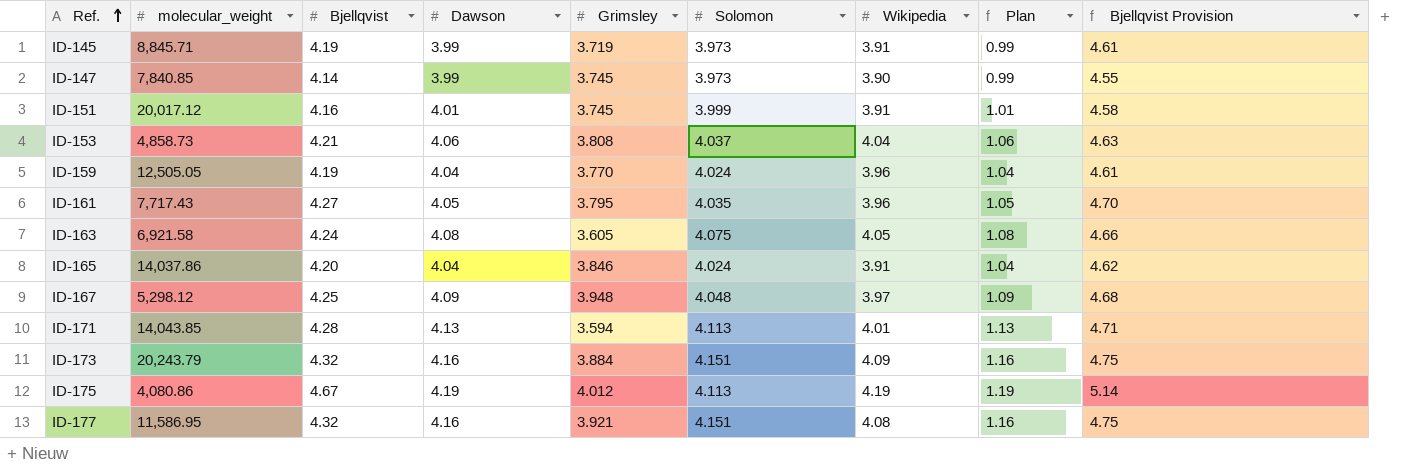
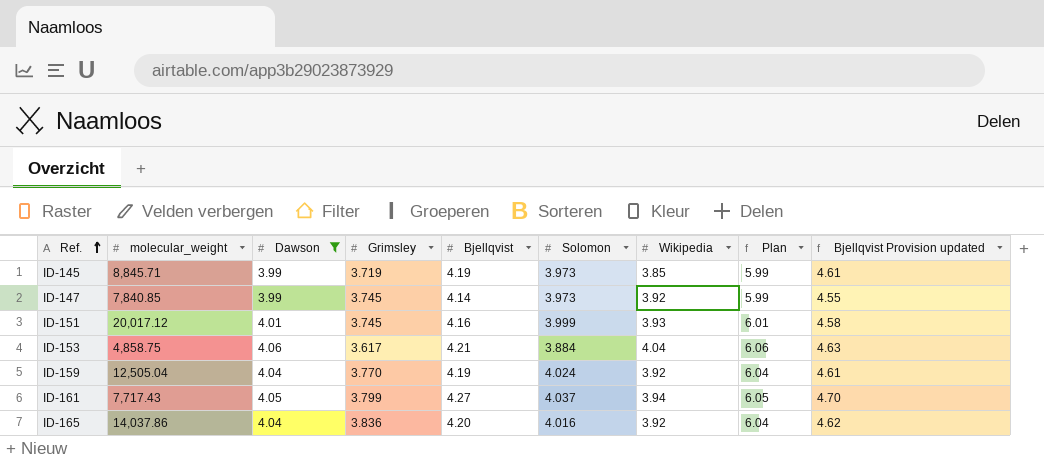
filter: none -> Dawson <= 4.06
column Bjellqvist | position: 3 -> 5
column Plan | formula: [Dawson] - 3 -> [Dawson] + 2
column name: Bjellqvist Provision -> Bjellqvist Provision updated
ID-145 | Wikipedia: 3.91 -> 3.85
ID-147 | Wikipedia: 3.90 -> 3.92
ID-151 | Wikipedia: 3.91 -> 3.93
ID-153 | molecular_weight: 4,858.73 -> 4,858.75
ID-153 | Grimsley: 3.808 -> 3.617
ID-153 | Solomon: 4.037 -> 3.884
ID-159 | molecular_weight: 12,505.05 -> 12,505.04
ID-159 | Wikipedia: 3.96 -> 3.92
ID-161 | Grimsley: 3.795 -> 3.799
ID-161 | Solomon: 4.035 -> 4.037
ID-161 | Wikipedia: 3.96 -> 3.94
ID-165 | Grimsley: 3.846 -> 3.836
ID-165 | Solomon: 4.024 -> 4.016
ID-165 | Wikipedia: 3.91 -> 3.92

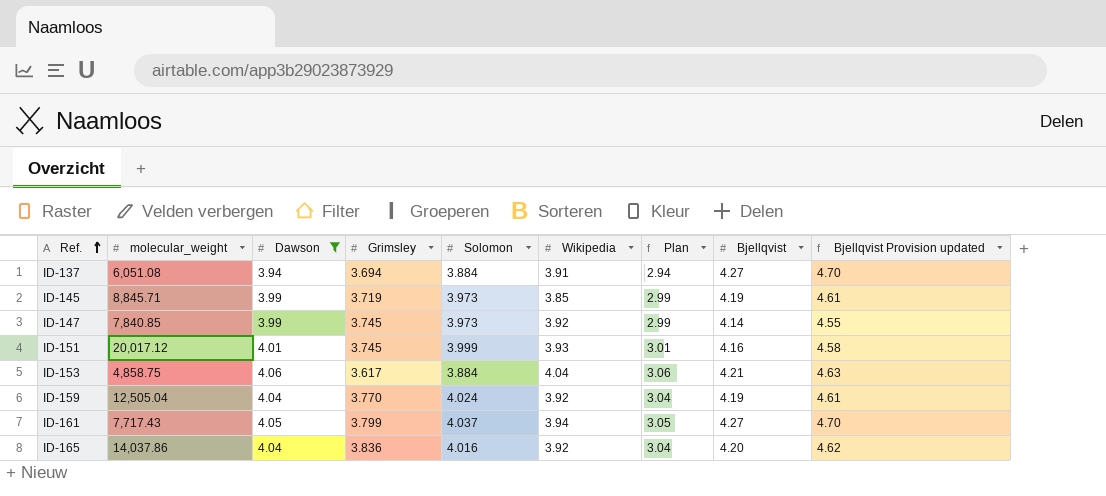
column Plan | formula: [Dawson] + 2 -> [Dawson] - 1
column Bjellqvist | position: 5 -> 8
row ID-137: none -> 6,051.08 | 3.94 | 3.694 | 3.884 | 3.91 | 2.94 | 4.27 | 4.70

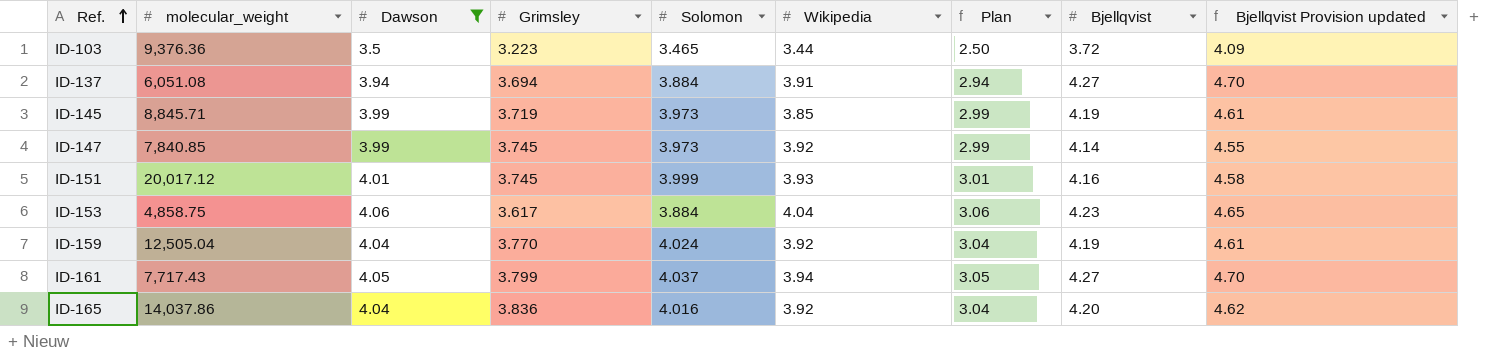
row ID-103: none -> 9,376.36 | 3.5 | 3.223 | 3.465 | 3.44 | 2.50 | 3.72 | 4.09
ID-153 | Bjellqvist: 4.21 -> 4.23
ID-153 | Bjellqvist Provision updated: 4.63 -> 4.65

